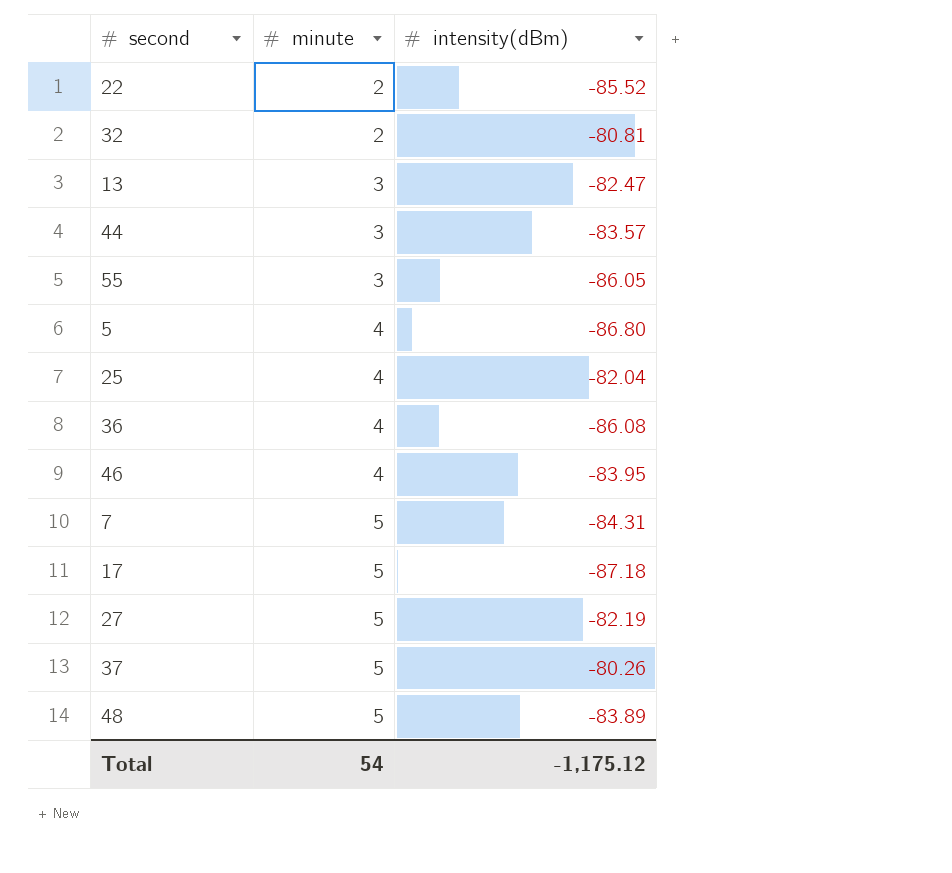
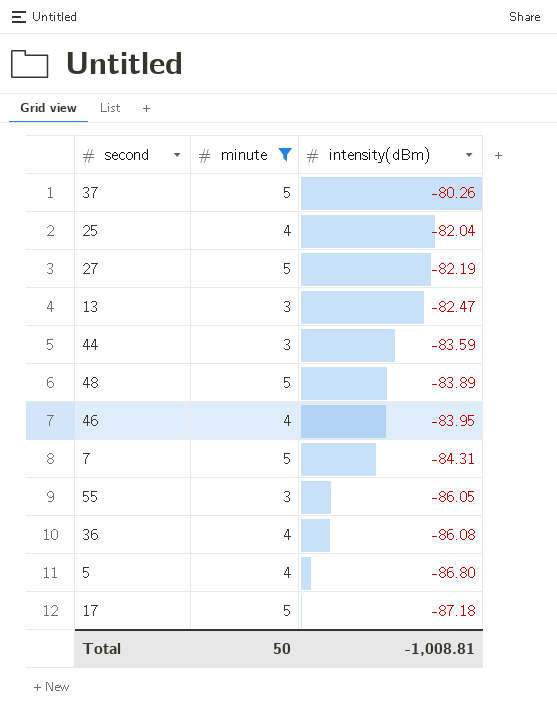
filter: none -> minute != 2
row order: minute ascending -> intensity(dBm) descending
44 | intensity(dBm): -83.57 -> -83.59
Total | minute: 54 -> 50
Total | intensity(dBm): -1,175.12 -> -1,008.81

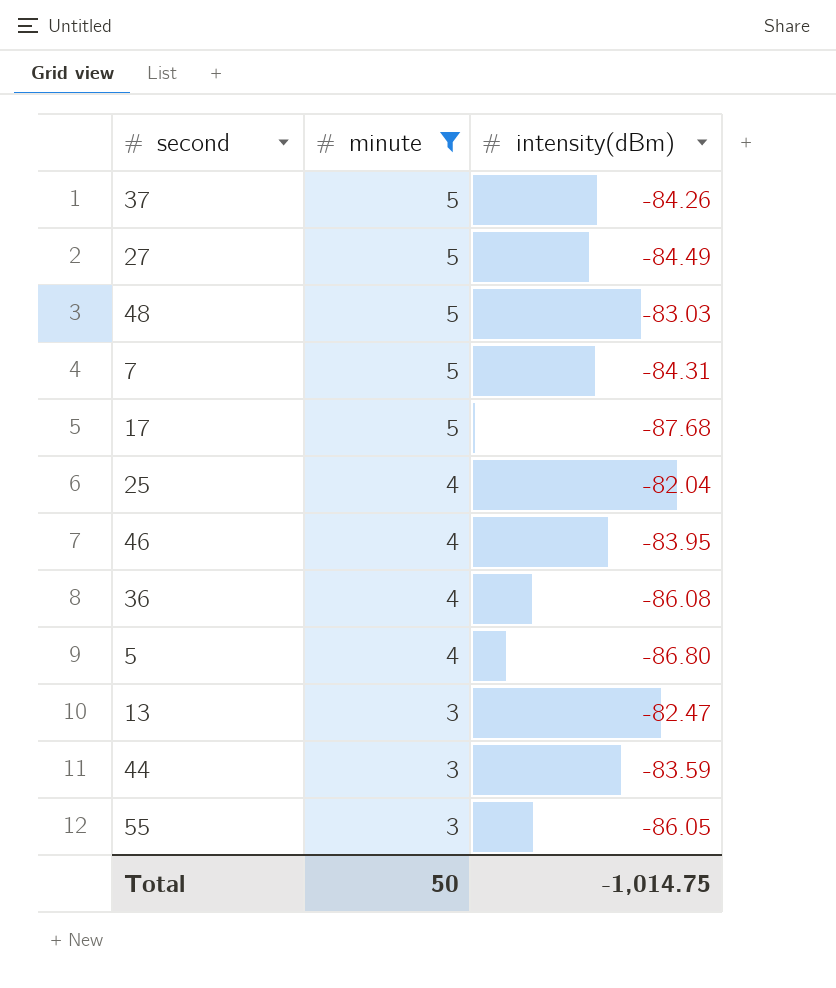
row order: intensity(dBm) descending -> minute descending
37 | intensity(dBm): -80.26 -> -84.26
27 | intensity(dBm): -82.19 -> -84.49
48 | intensity(dBm): -83.89 -> -83.03
17 | intensity(dBm): -87.18 -> -87.68
Total | intensity(dBm): -1,008.81 -> -1,014.75

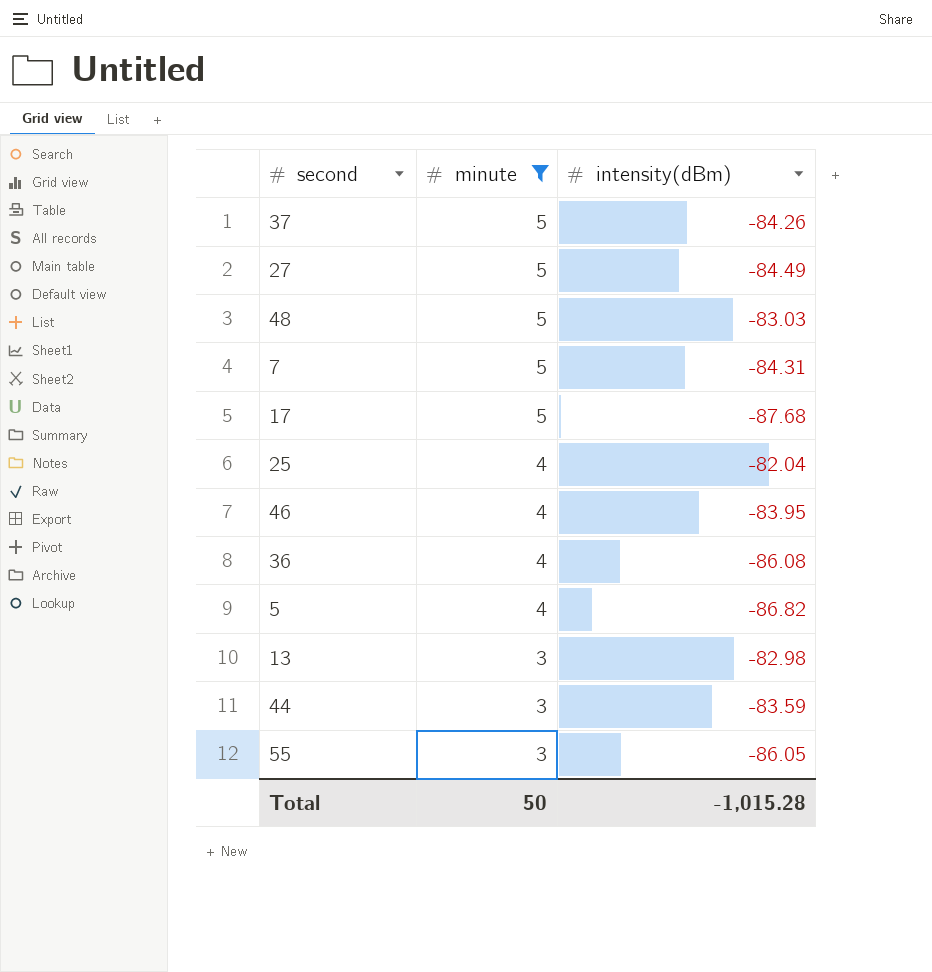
5 | intensity(dBm): -86.80 -> -86.82
13 | intensity(dBm): -82.47 -> -82.98
Total | intensity(dBm): -1,014.75 -> -1,015.28

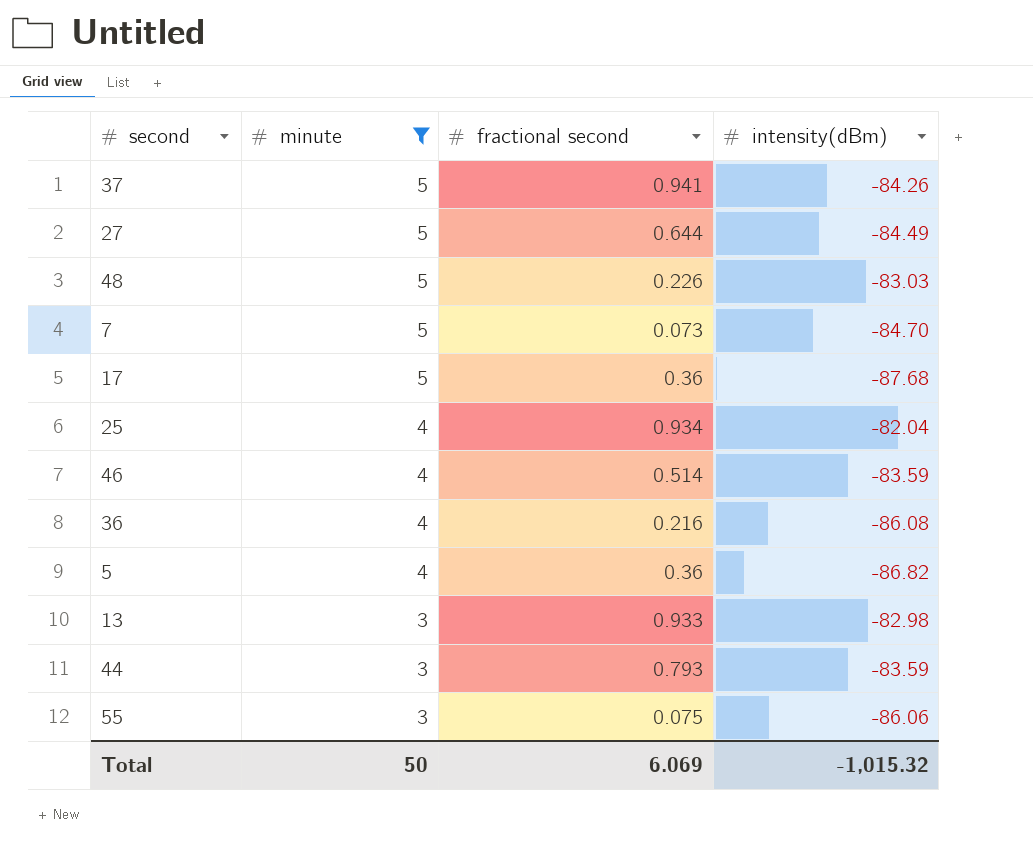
column fractional second | position: none -> 3
7 | intensity(dBm): -84.31 -> -84.70
46 | intensity(dBm): -83.95 -> -83.59
55 | intensity(dBm): -86.05 -> -86.06
Total | intensity(dBm): -1,015.28 -> -1,015.32

